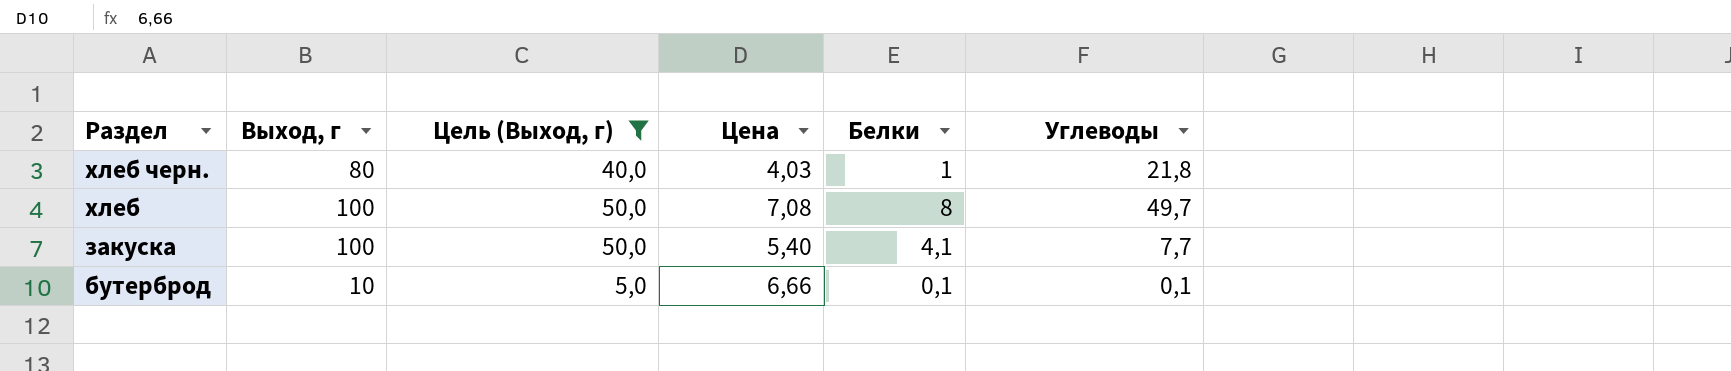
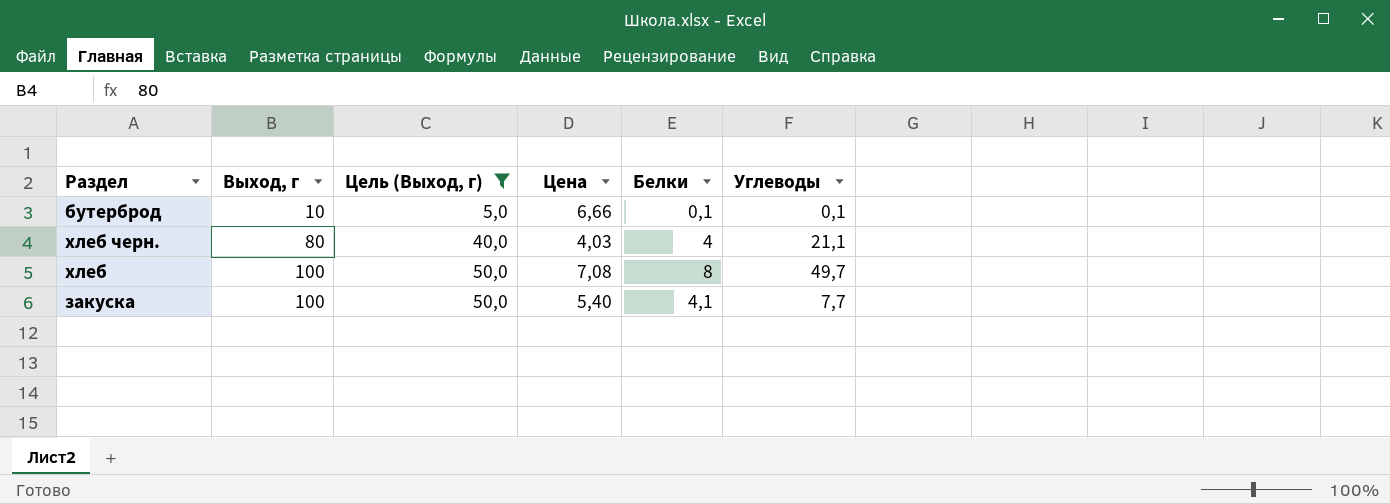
row order: Раздел descending -> Выход, г ascending
хлеб черн. | Белки: 1 -> 4
хлеб черн. | Углеводы: 21,8 -> 21,1

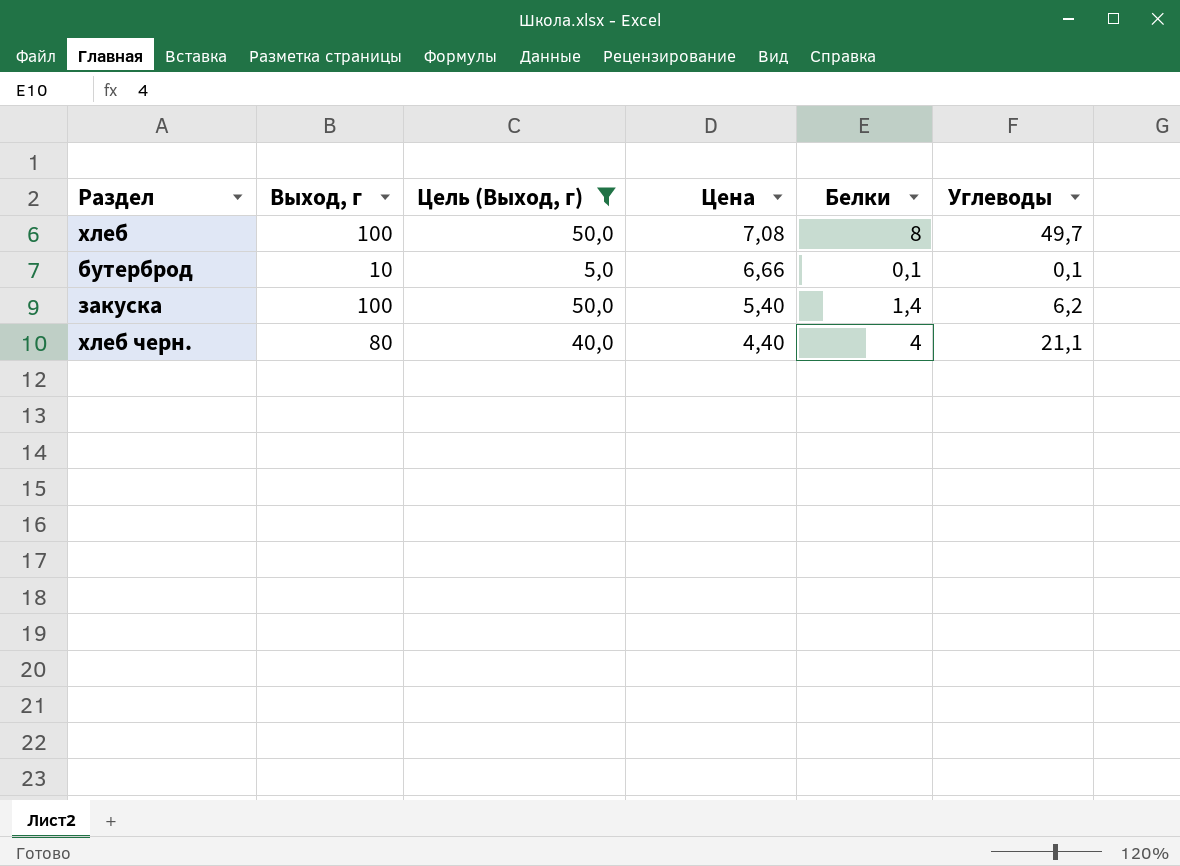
row order: Выход, г ascending -> Цена descending
закуска | Белки: 4,1 -> 1,4
закуска | Углеводы: 7,7 -> 6,2
хлеб черн. | Цена: 4,03 -> 4,40

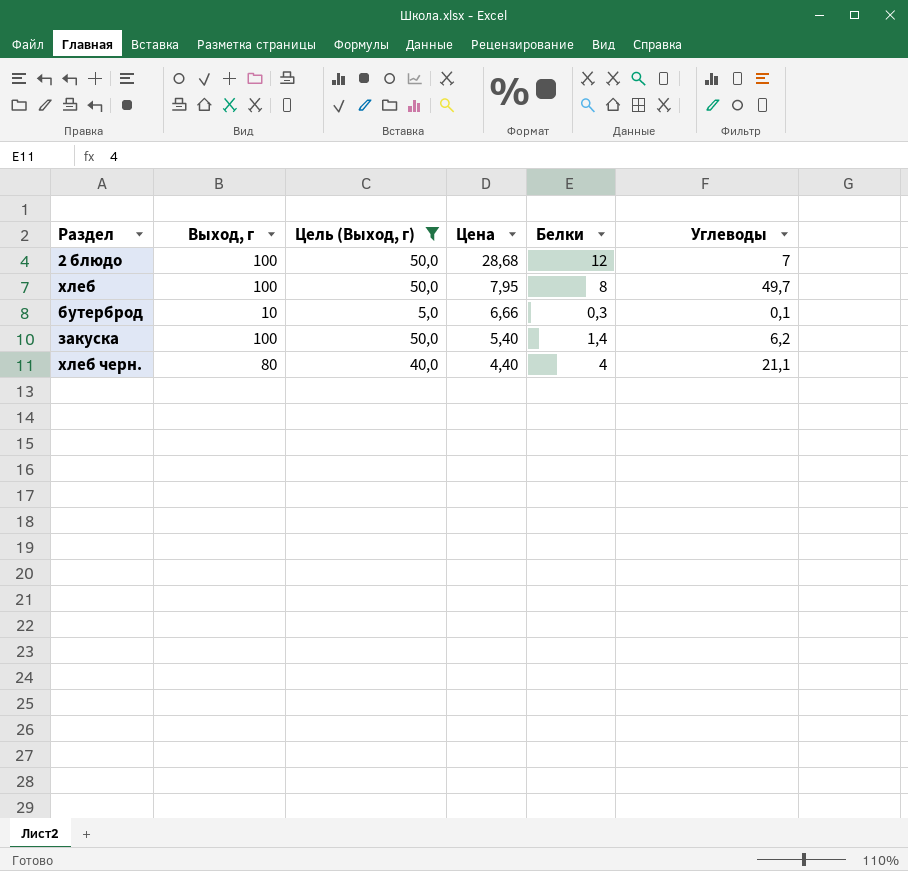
row 2 блюдо: none -> 100 | 50,0 | 28,68 | 12 | 7
хлеб | Цена: 7,08 -> 7,95
бутерброд | Белки: 0,1 -> 0,3

